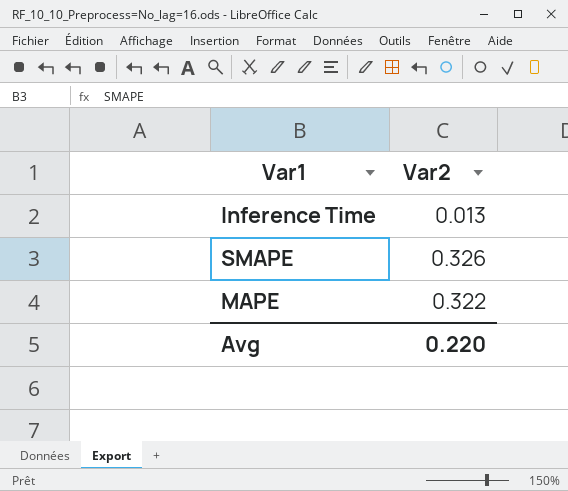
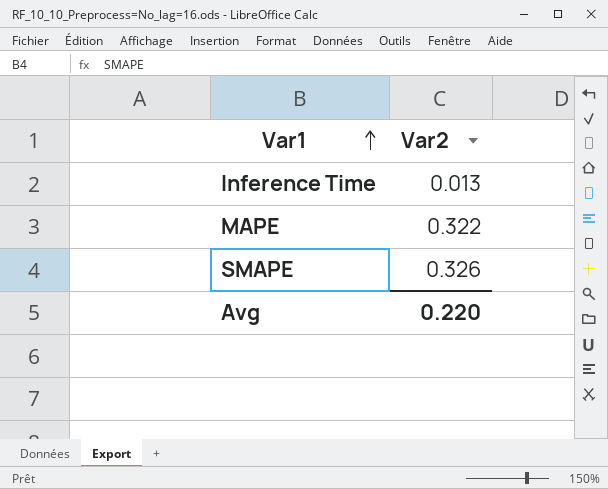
row order: none -> Var1 ascending

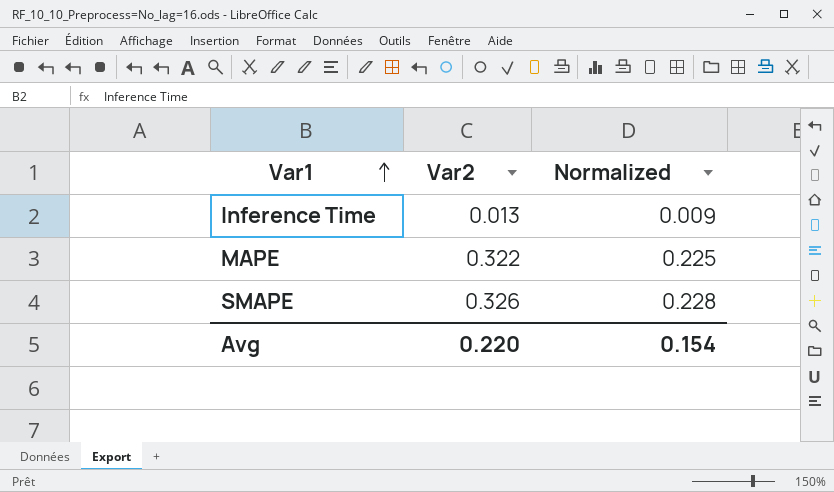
column Normalized | formula: none -> [Var2] * 0.7

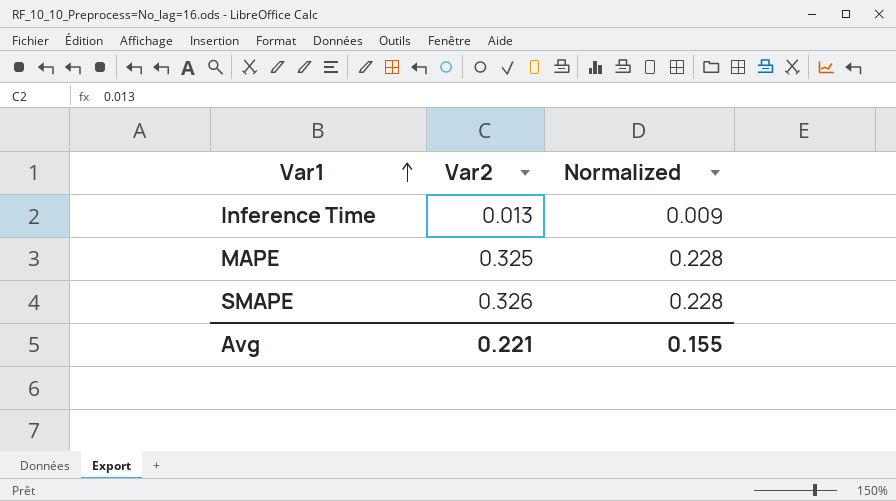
MAPE | Var2: 0.322 -> 0.325
MAPE | Normalized: 0.225 -> 0.228
Avg | Var2: 0.220 -> 0.221
Avg | Normalized: 0.154 -> 0.155

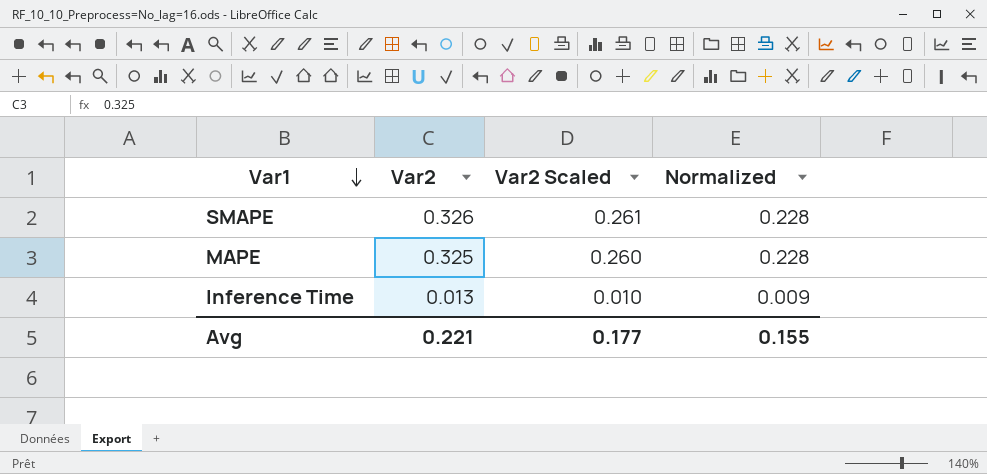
row order: Var1 ascending -> Var1 descending
column Var2 Scaled | formula: none -> [Var2] * 0.8

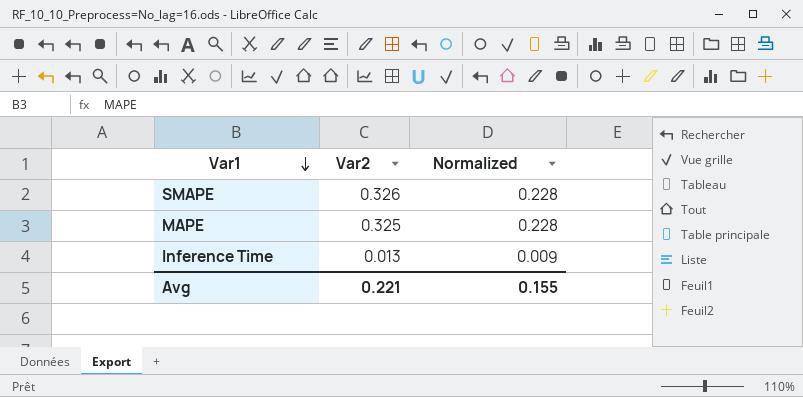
column Var2 Scaled | formula: [Var2] * 0.8 -> none

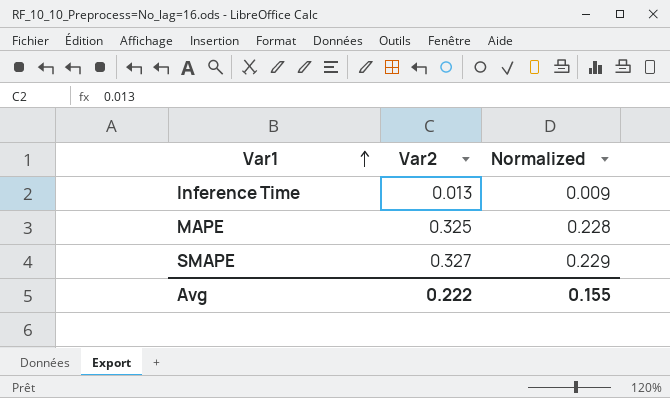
row order: Var1 descending -> Var1 ascending
SMAPE | Var2: 0.326 -> 0.327
SMAPE | Normalized: 0.228 -> 0.229
Avg | Var2: 0.221 -> 0.222

